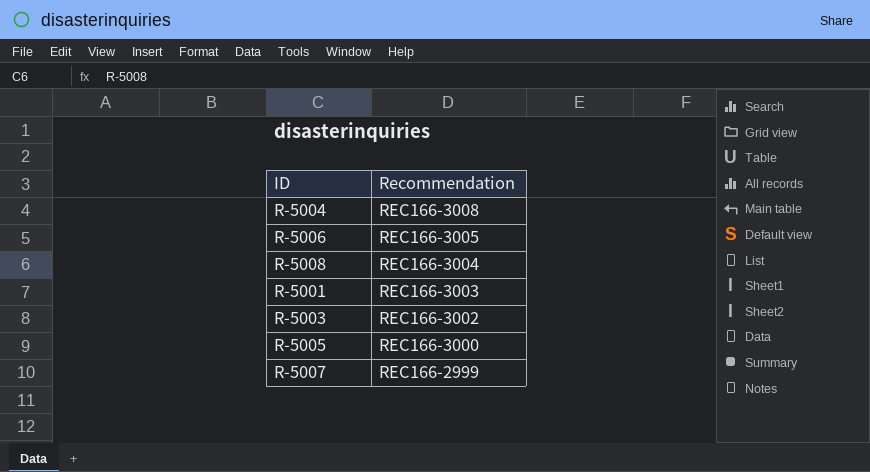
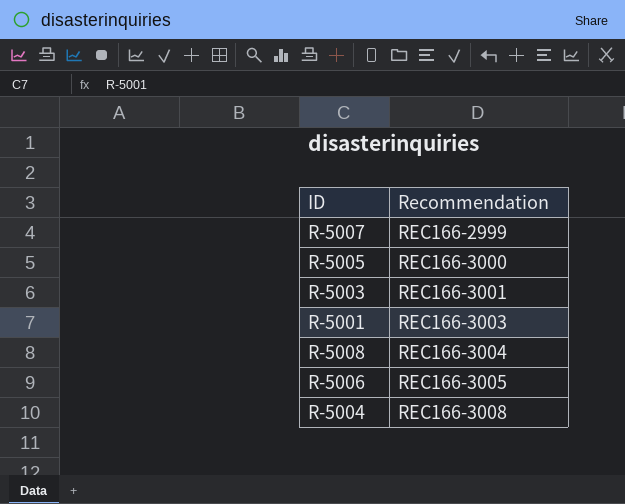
row order: Recommendation descending -> Recommendation ascending
R-5003 | Recommendation: REC166-3002 -> REC166-3001

